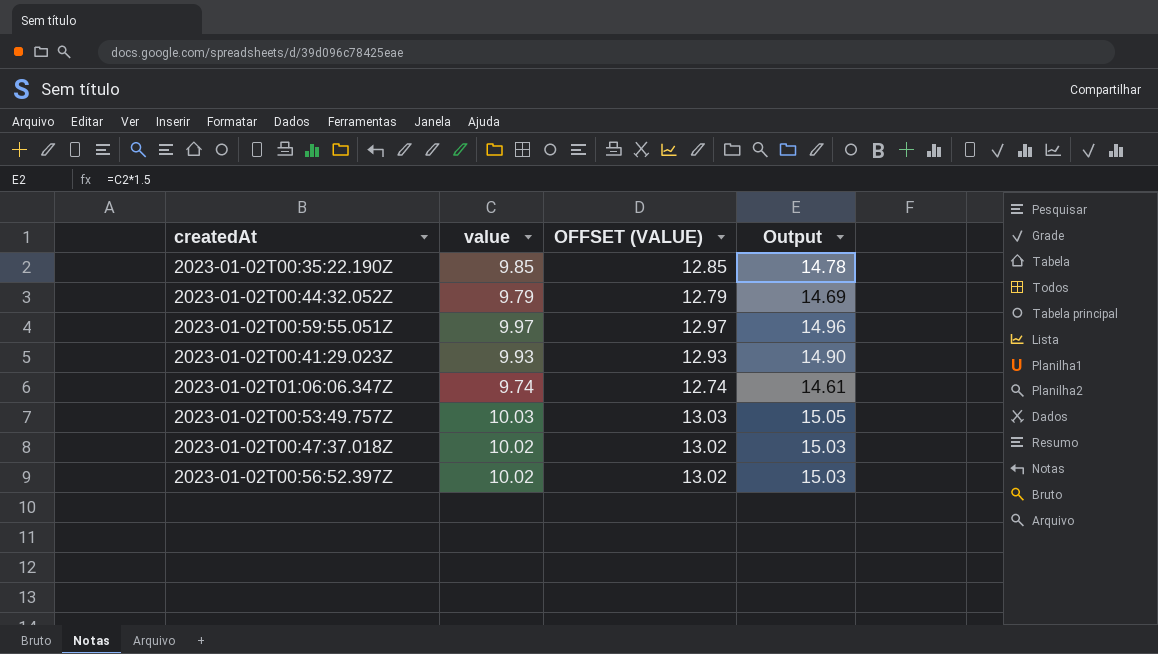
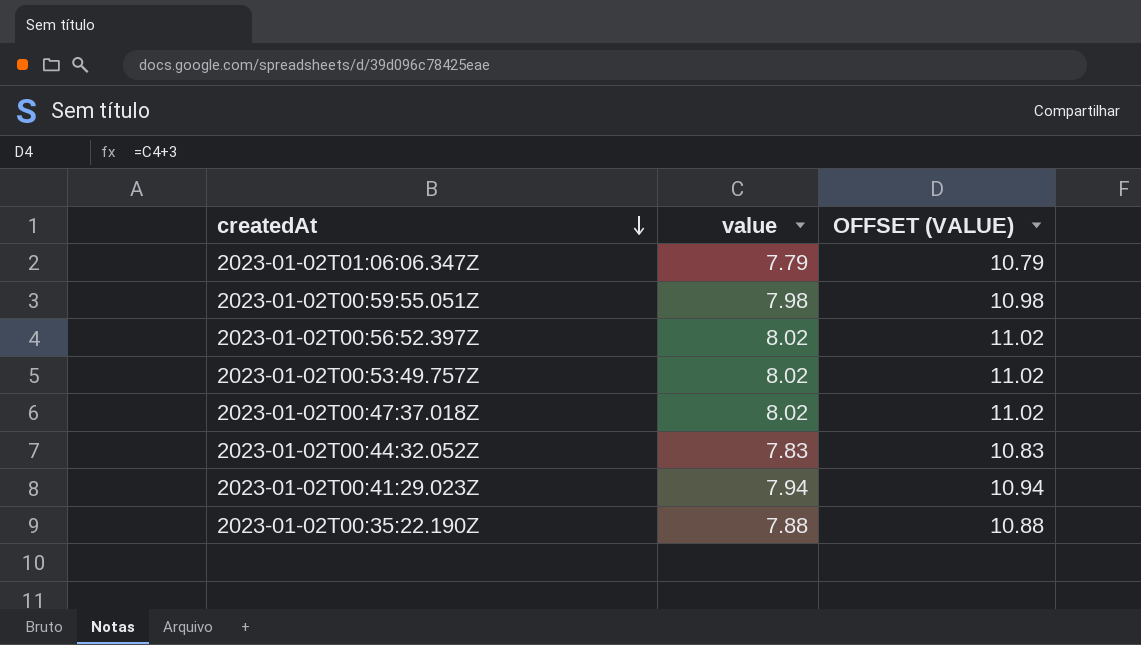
row order: none -> createdAt descending
column Output | formula: [value] * 1.5 -> none
2023-01-02T01:06:06.347Z | value: 9.74 -> 7.79
2023-01-02T01:06:06.347Z | OFFSET (VALUE): 12.74 -> 10.79
2023-01-02T00:59:55.051Z | value: 9.97 -> 7.98
2023-01-02T00:59:55.051Z | OFFSET (VALUE): 12.97 -> 10.98
2023-01-02T00:56:52.397Z | value: 10.02 -> 8.02
2023-01-02T00:56:52.397Z | OFFSET (VALUE): 13.02 -> 11.02
2023-01-02T00:53:49.757Z | value: 10.03 -> 8.02
2023-01-02T00:53:49.757Z | OFFSET (VALUE): 13.03 -> 11.02
2023-01-02T00:47:37.018Z | value: 10.02 -> 8.02
2023-01-02T00:47:37.018Z | OFFSET (VALUE): 13.02 -> 11.02
2023-01-02T00:44:32.052Z | value: 9.79 -> 7.83
2023-01-02T00:44:32.052Z | OFFSET (VALUE): 12.79 -> 10.83
2023-01-02T00:41:29.023Z | value: 9.93 -> 7.94
2023-01-02T00:41:29.023Z | OFFSET (VALUE): 12.93 -> 10.94
2023-01-02T00:35:22.190Z | value: 9.85 -> 7.88
2023-01-02T00:35:22.190Z | OFFSET (VALUE): 12.85 -> 10.88

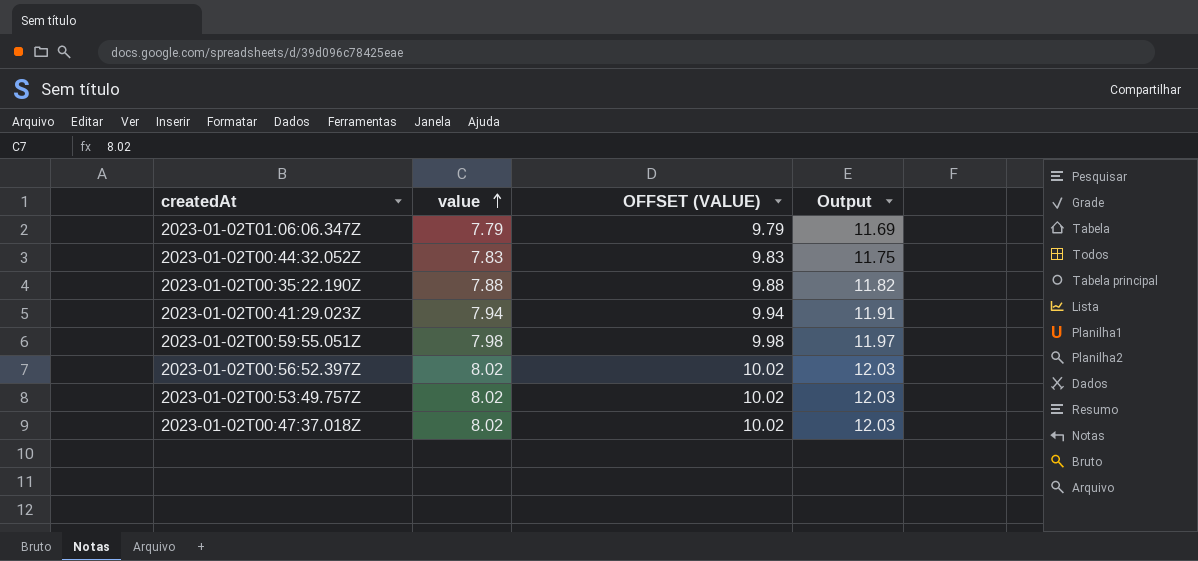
row order: createdAt descending -> value ascending
column OFFSET (VALUE) | formula: [value] + 3 -> [value] + 2
column Output | formula: none -> [value] * 1.5

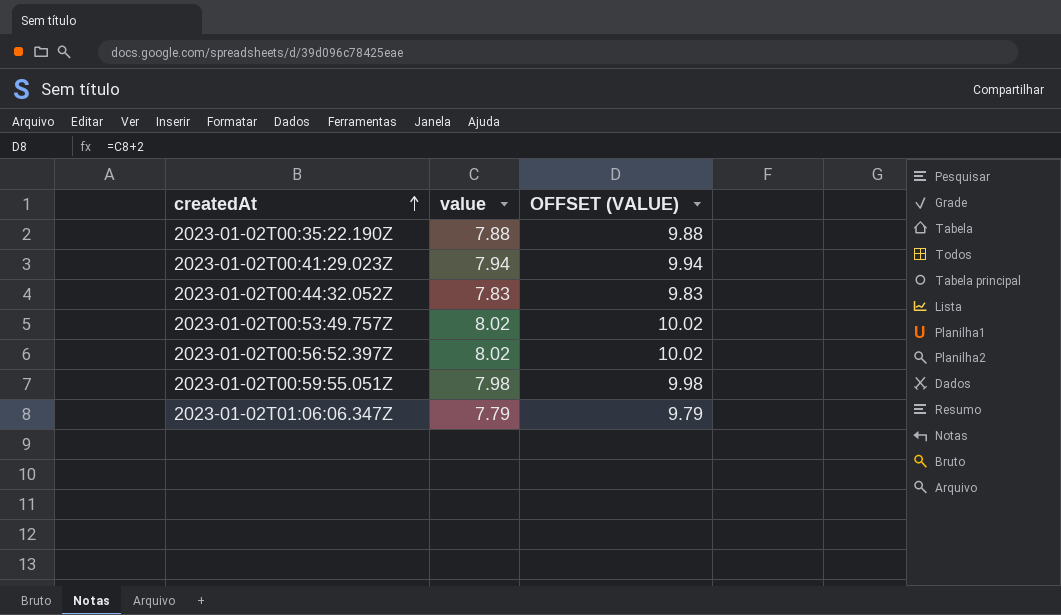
row order: value ascending -> createdAt ascending
column Output | formula: [value] * 1.5 -> none
row 2023-01-02T00:47:37.018Z: 8.02 | 10.02 | 12.03 -> none

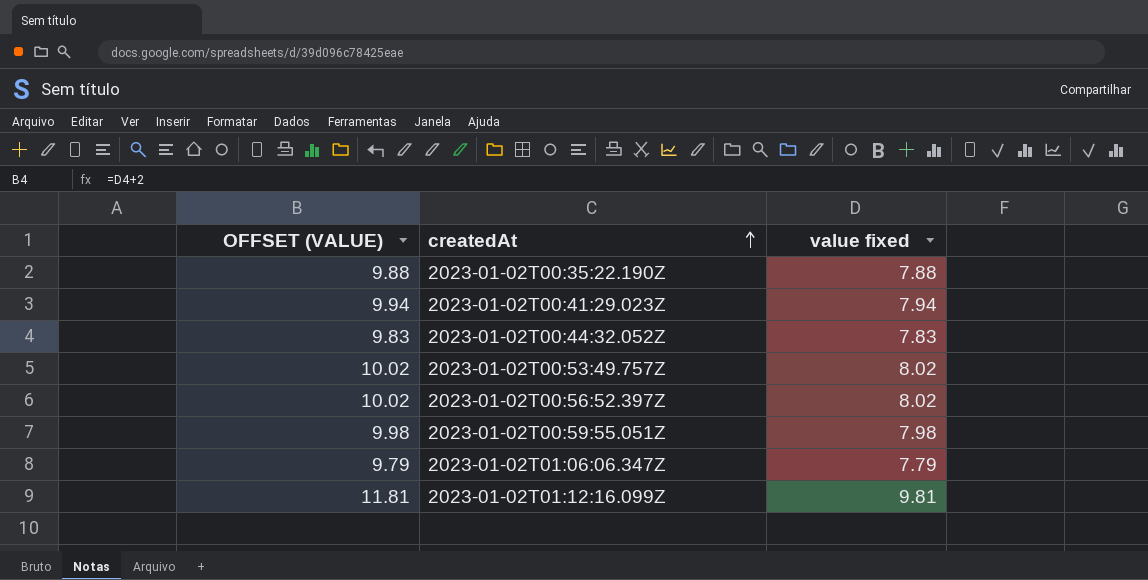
column OFFSET (VALUE) | position: 3 -> 1
column name: value -> value fixed
row 2023-01-02T01:12:16.099Z: none -> 11.81 | 9.81

